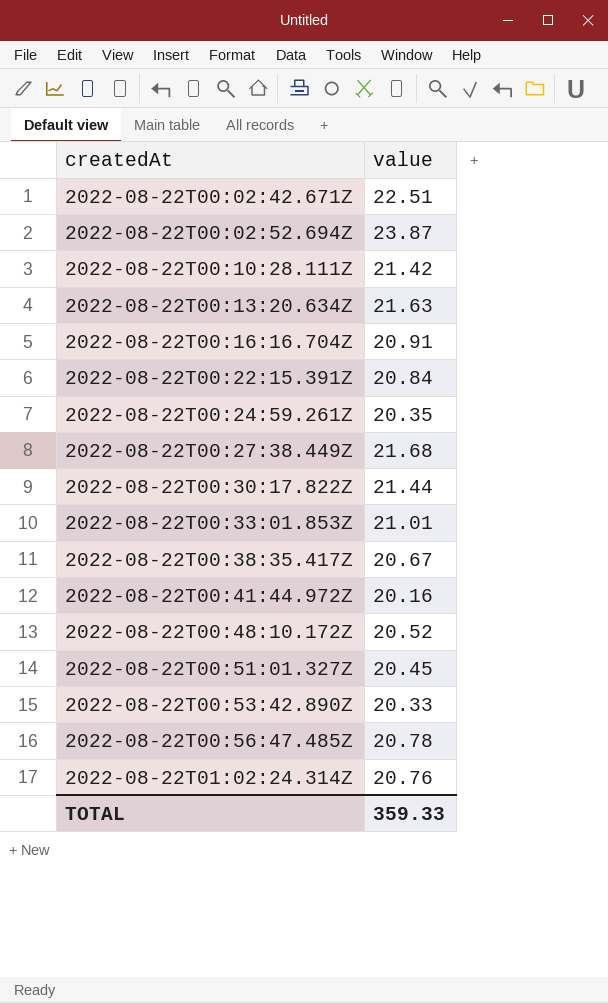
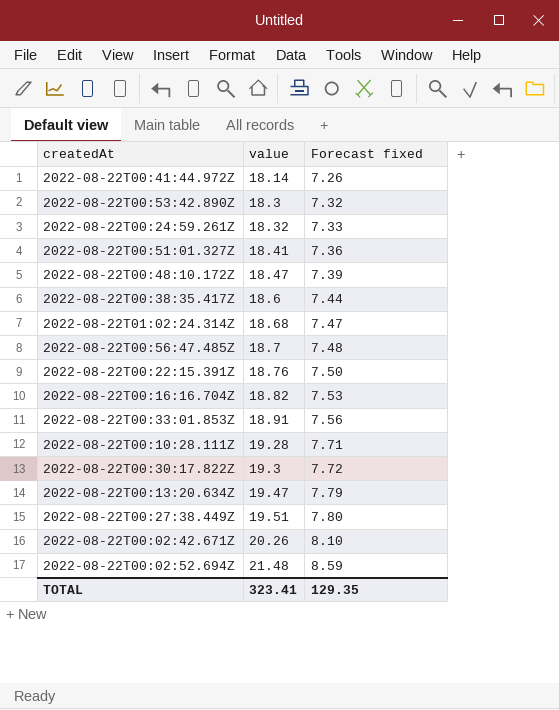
row order: createdAt ascending -> value ascending
column Forecast fixed | formula: none -> [value] * 0.4
2022-08-22T00:41:44.972Z | value: 20.16 -> 18.14
2022-08-22T00:53:42.890Z | value: 20.33 -> 18.3
2022-08-22T00:24:59.261Z | value: 20.35 -> 18.32
2022-08-22T00:51:01.327Z | value: 20.45 -> 18.41
2022-08-22T00:48:10.172Z | value: 20.52 -> 18.47
2022-08-22T00:38:35.417Z | value: 20.67 -> 18.6
2022-08-22T01:02:24.314Z | value: 20.76 -> 18.68
2022-08-22T00:56:47.485Z | value: 20.78 -> 18.7
2022-08-22T00:22:15.391Z | value: 20.84 -> 18.76
2022-08-22T00:16:16.704Z | value: 20.91 -> 18.82
2022-08-22T00:33:01.853Z | value: 21.01 -> 18.91
2022-08-22T00:10:28.111Z | value: 21.42 -> 19.28
2022-08-22T00:30:17.822Z | value: 21.44 -> 19.3
2022-08-22T00:13:20.634Z | value: 21.63 -> 19.47
2022-08-22T00:27:38.449Z | value: 21.68 -> 19.51
2022-08-22T00:02:42.671Z | value: 22.51 -> 20.26
2022-08-22T00:02:52.694Z | value: 23.87 -> 21.48
TOTAL | value: 359.33 -> 323.41

